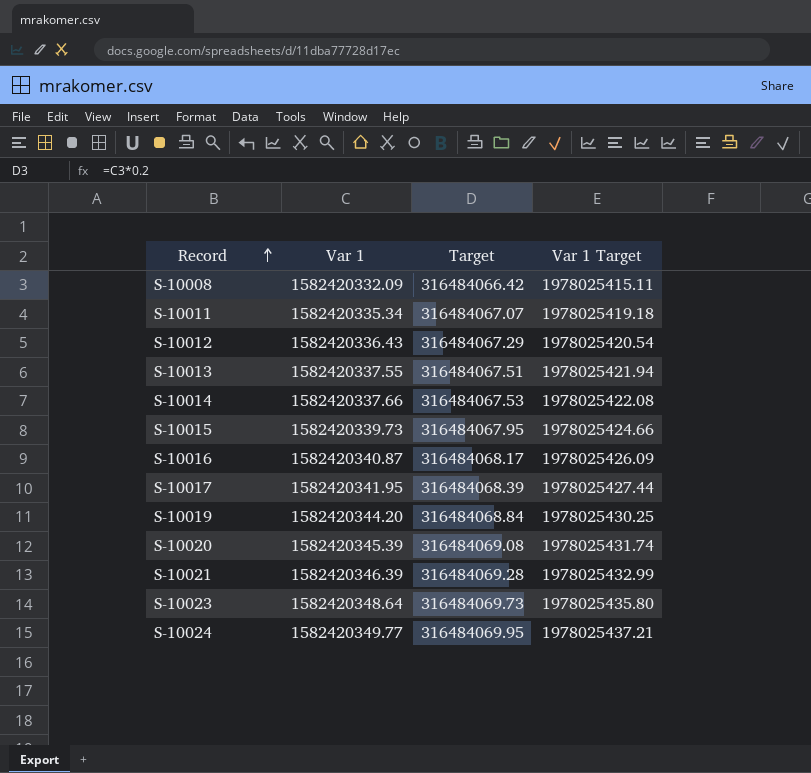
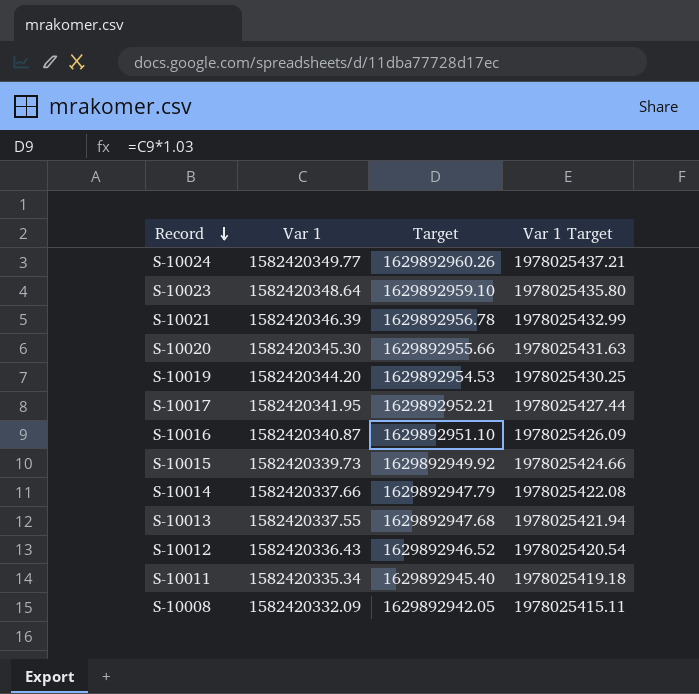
row order: Record ascending -> Record descending
column Target | formula: [Var 1] * 0.2 -> [Var 1] * 1.03
S-10020 | Var 1: 1582420345.39 -> 1582420345.30
S-10020 | Var 1 Target: 1978025431.74 -> 1978025431.63

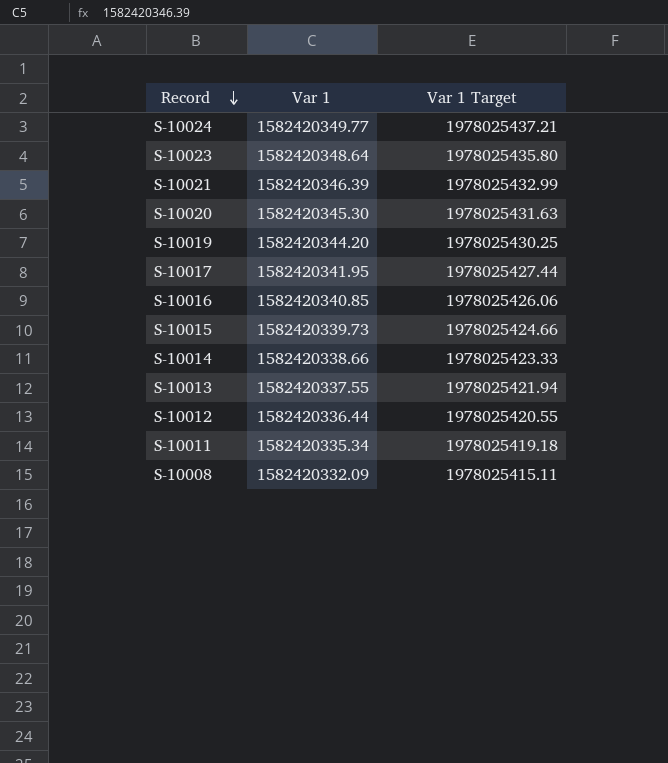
column Target | formula: [Var 1] * 1.03 -> none
S-10016 | Var 1: 1582420340.87 -> 1582420340.85
S-10016 | Var 1 Target: 1978025426.09 -> 1978025426.06
S-10014 | Var 1: 1582420337.66 -> 1582420338.66
S-10014 | Var 1 Target: 1978025422.08 -> 1978025423.33
S-10012 | Var 1: 1582420336.43 -> 1582420336.44
S-10012 | Var 1 Target: 1978025420.54 -> 1978025420.55

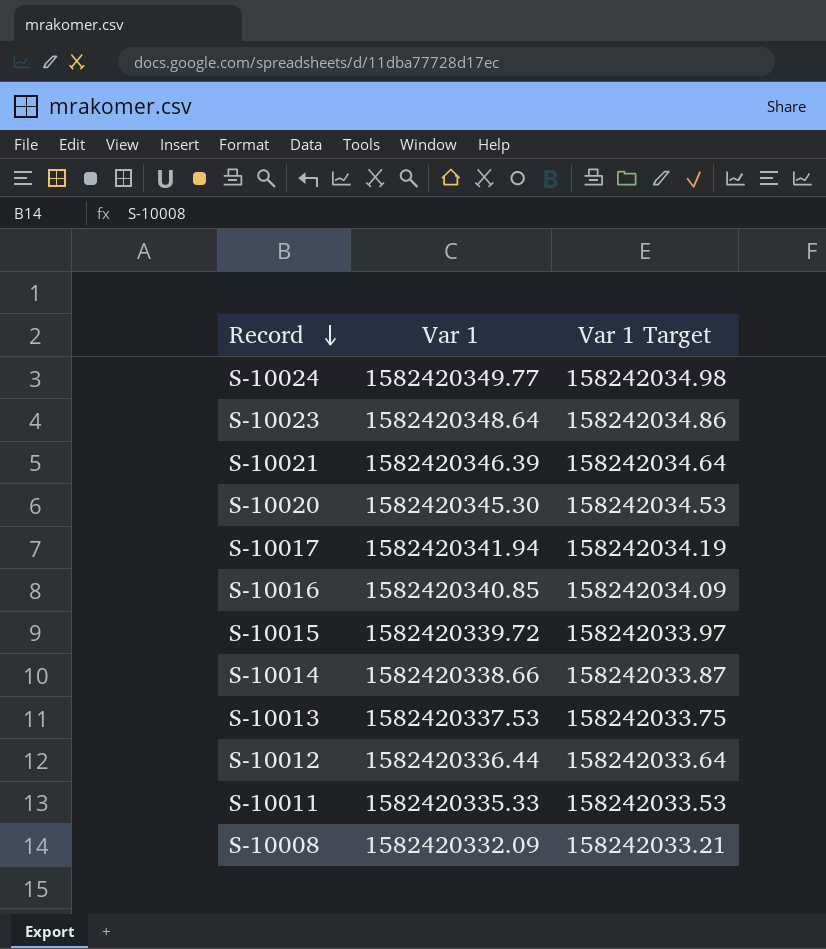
column Var 1 Target | formula: [Var 1] * 1.25 -> [Var 1] * 0.1
row S-10019: 1582420344.20 | 1978025430.25 -> none
S-10017 | Var 1: 1582420341.95 -> 1582420341.94
S-10015 | Var 1: 1582420339.73 -> 1582420339.72
S-10013 | Var 1: 1582420337.55 -> 1582420337.53
S-10011 | Var 1: 1582420335.34 -> 1582420335.33

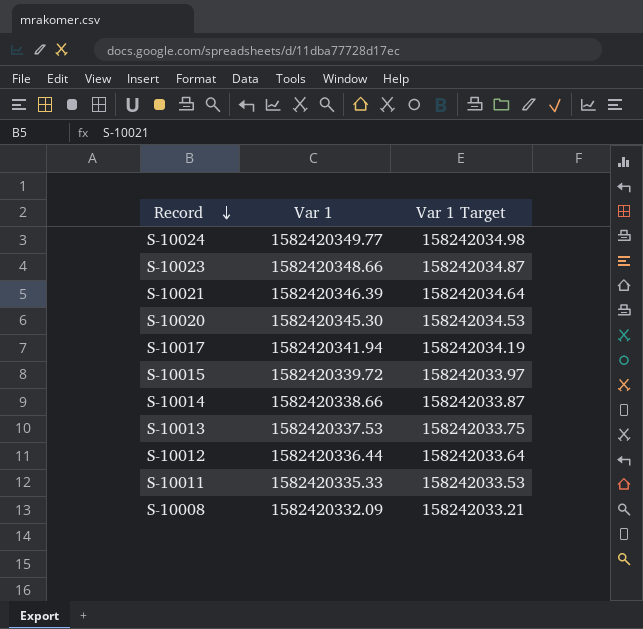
row S-10016: 1582420340.85 | 158242034.09 -> none
S-10023 | Var 1: 1582420348.64 -> 1582420348.66
S-10023 | Var 1 Target: 158242034.86 -> 158242034.87

